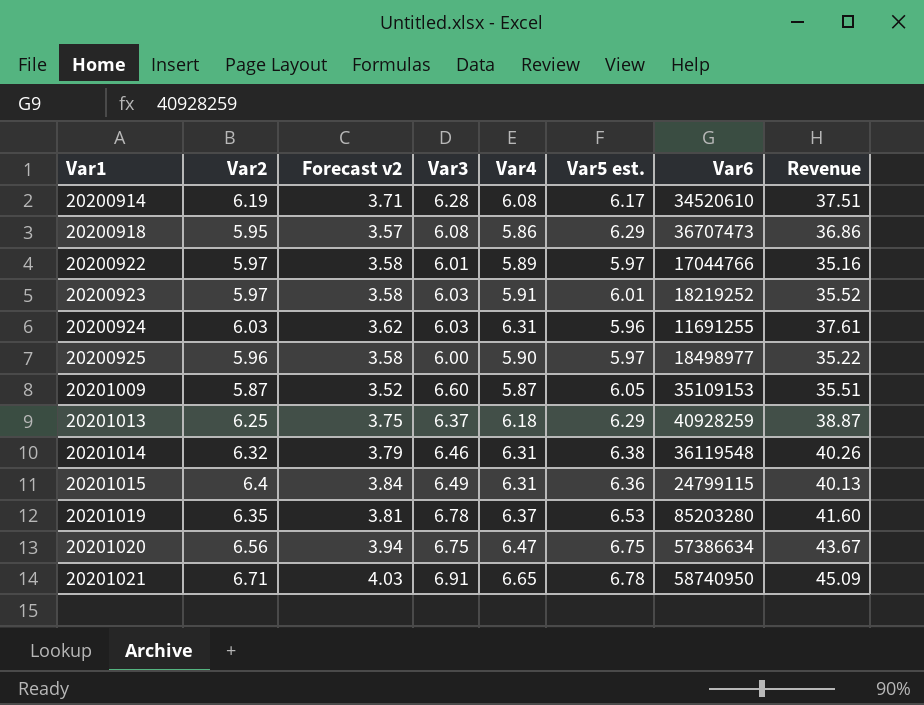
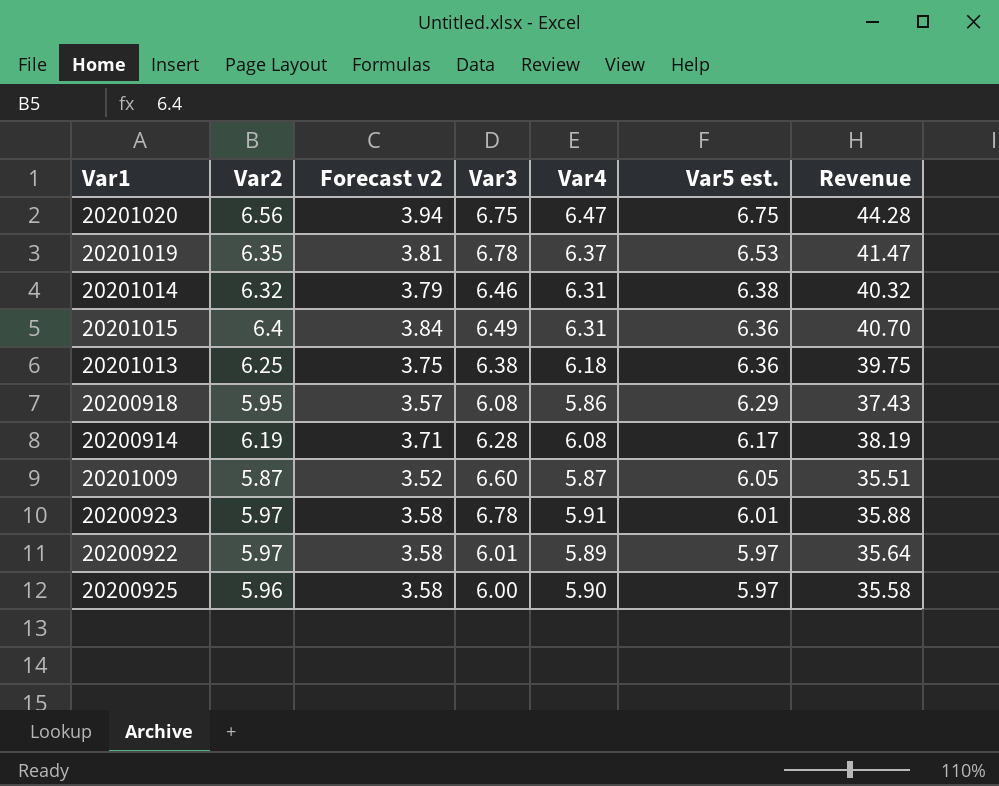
row order: Var1 ascending -> Var5 est. descending
column Var6 | position: 7 -> none
column Revenue | formula: [Var4] * [Var5 est.] -> [Var2] * [Var5 est.]
row 20200924: 6.03 | 3.62 | 6.03 | 6.31 | 5.96 | 11691255 | 37.61 -> none
row 20201021: 6.71 | 4.03 | 6.91 | 6.65 | 6.78 | 58740950 | 45.09 -> none
20201013 | Var3: 6.37 -> 6.38
20201013 | Var5 est.: 6.29 -> 6.36
20200923 | Var3: 6.03 -> 6.78

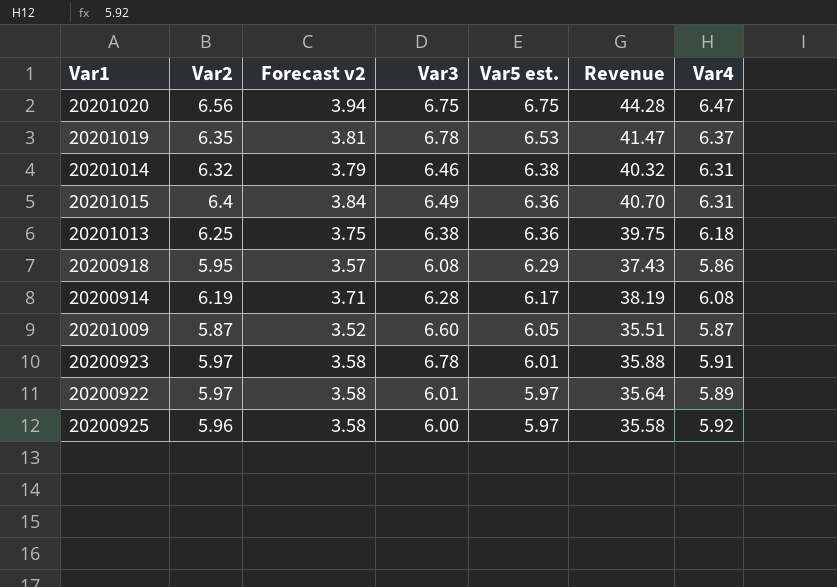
column Var4 | position: 5 -> 7
20200925 | Var4: 5.90 -> 5.92

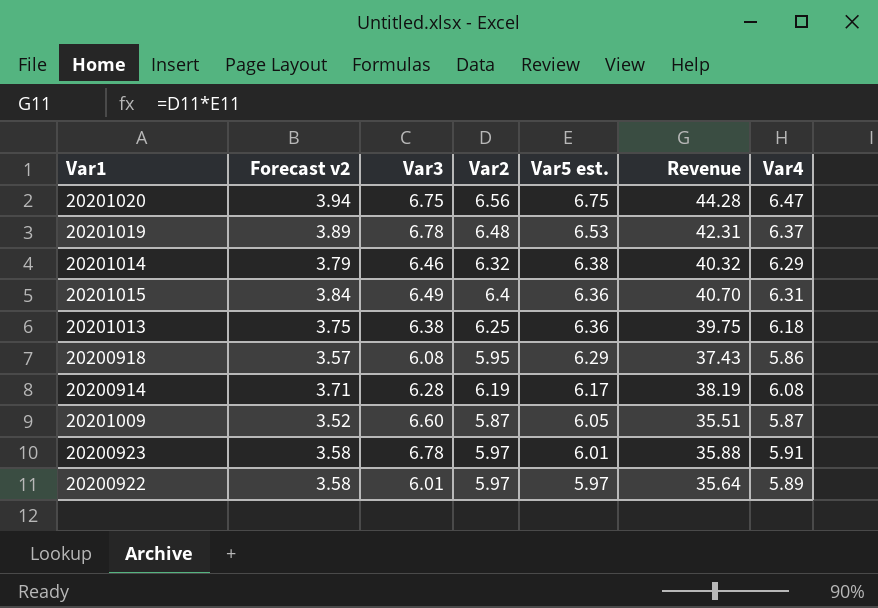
column Var2 | position: 2 -> 4
row 20200925: 5.96 | 3.58 | 6.00 | 5.97 | 35.58 | 5.92 -> none
20201019 | Forecast v2: 3.81 -> 3.89
20201019 | Var2: 6.35 -> 6.48
20201019 | Revenue: 41.47 -> 42.31
20201014 | Var4: 6.31 -> 6.29

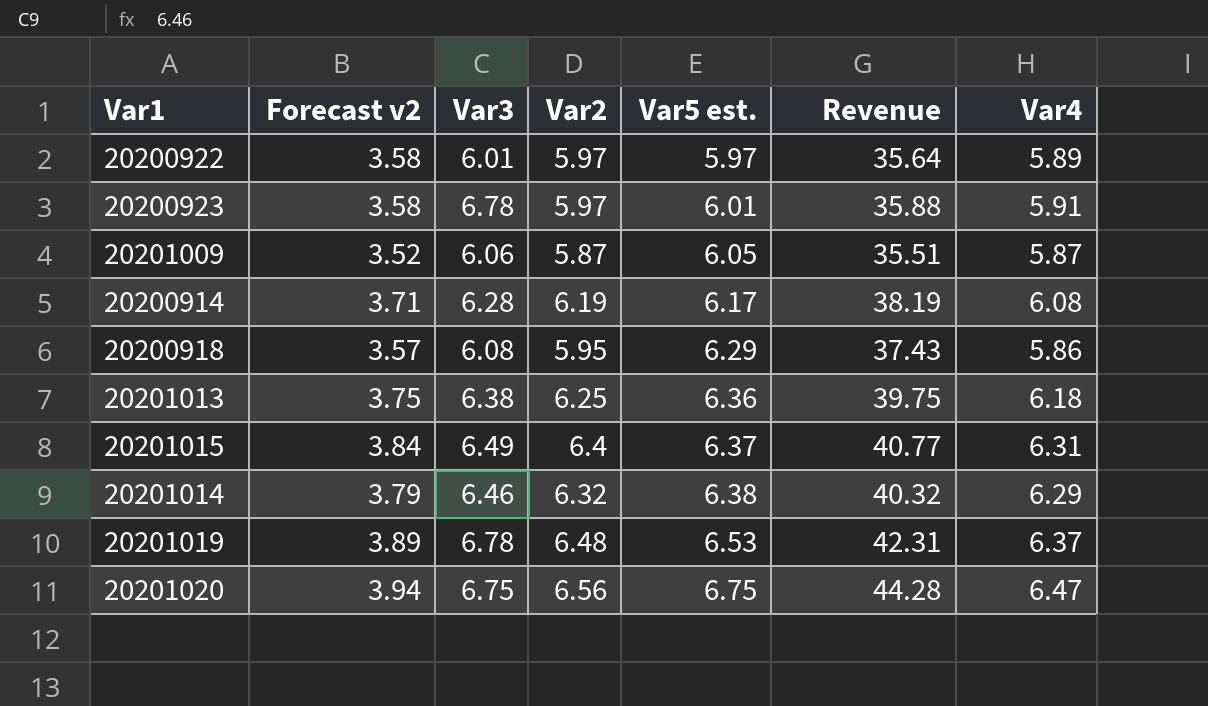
row order: Var5 est. descending -> Var5 est. ascending
20201009 | Var3: 6.60 -> 6.06
20201015 | Var5 est.: 6.36 -> 6.37
20201015 | Revenue: 40.70 -> 40.77

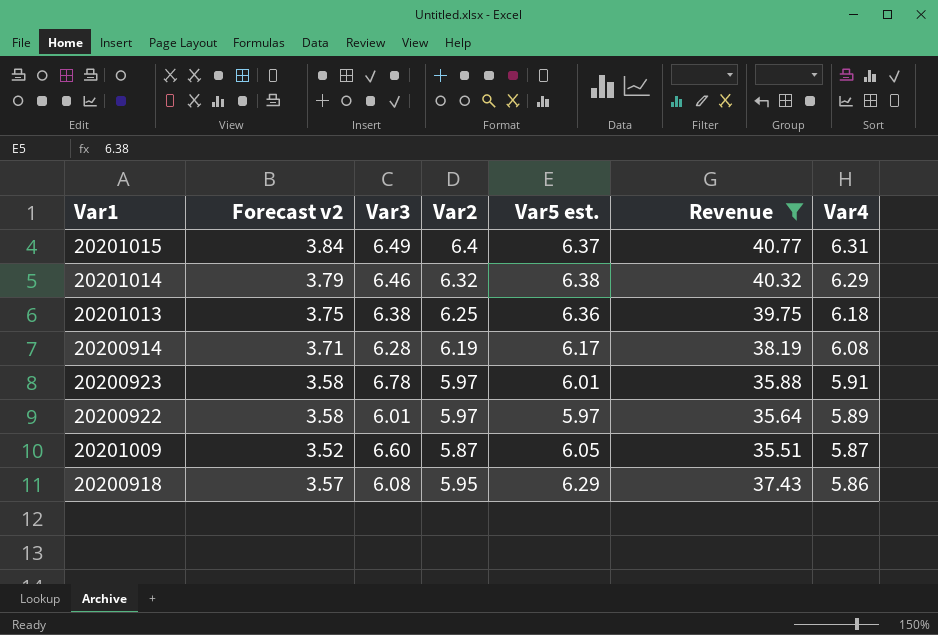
filter: none -> Revenue <= 40.77
row order: Var5 est. ascending -> Var4 descending
20201009 | Var3: 6.06 -> 6.60

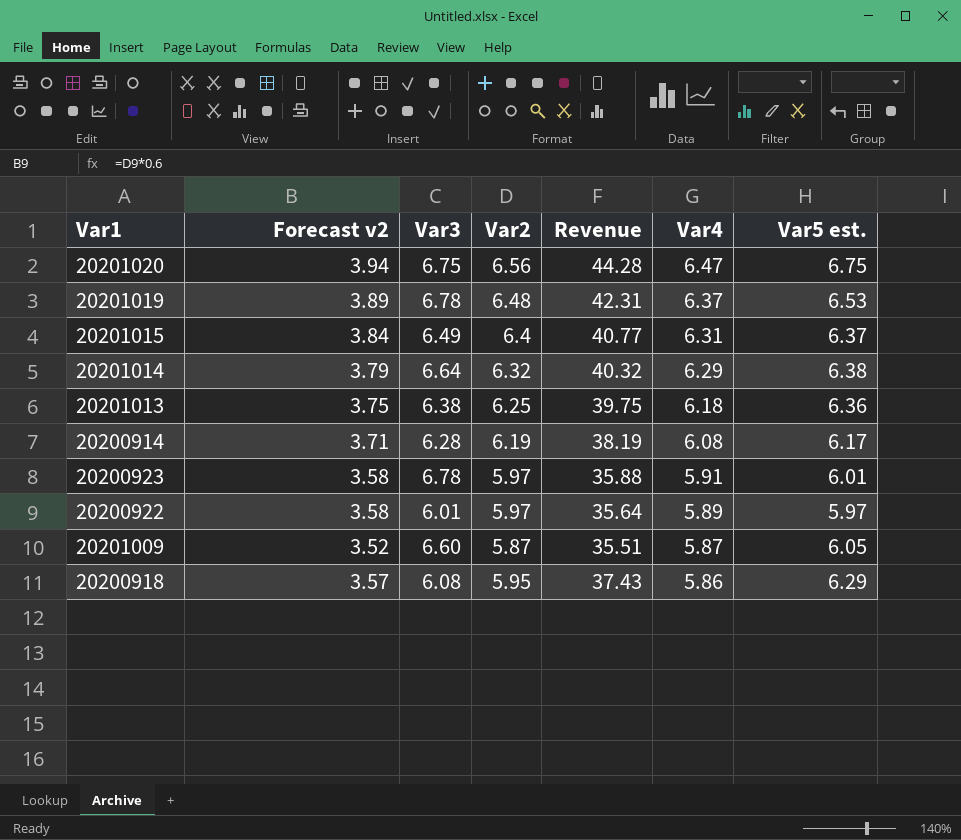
filter: Revenue <= 40.77 -> none
column Var5 est. | position: 5 -> 7
20201014 | Var3: 6.46 -> 6.64

